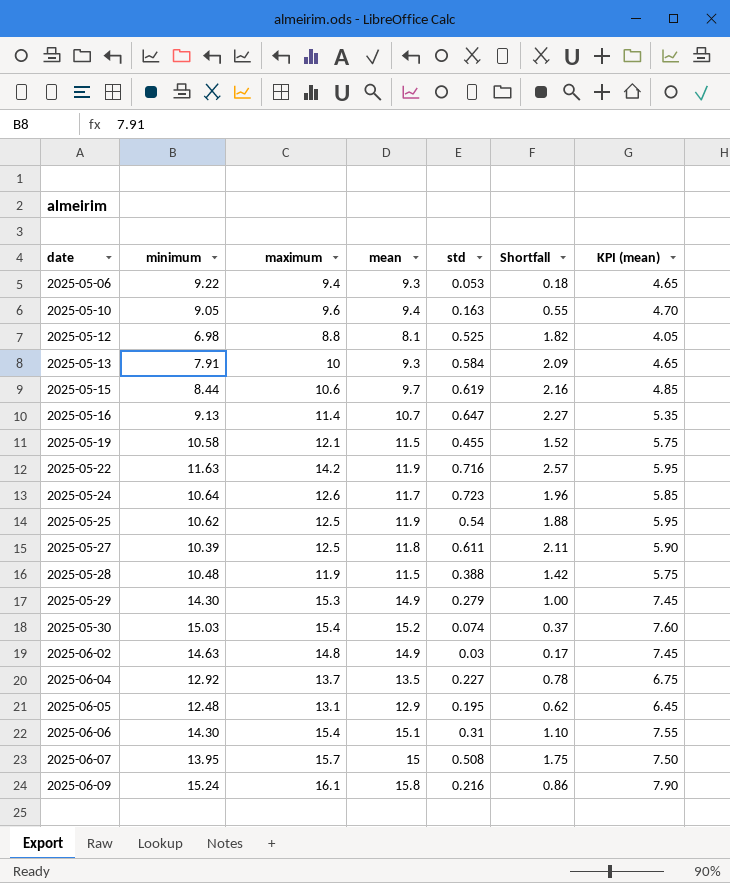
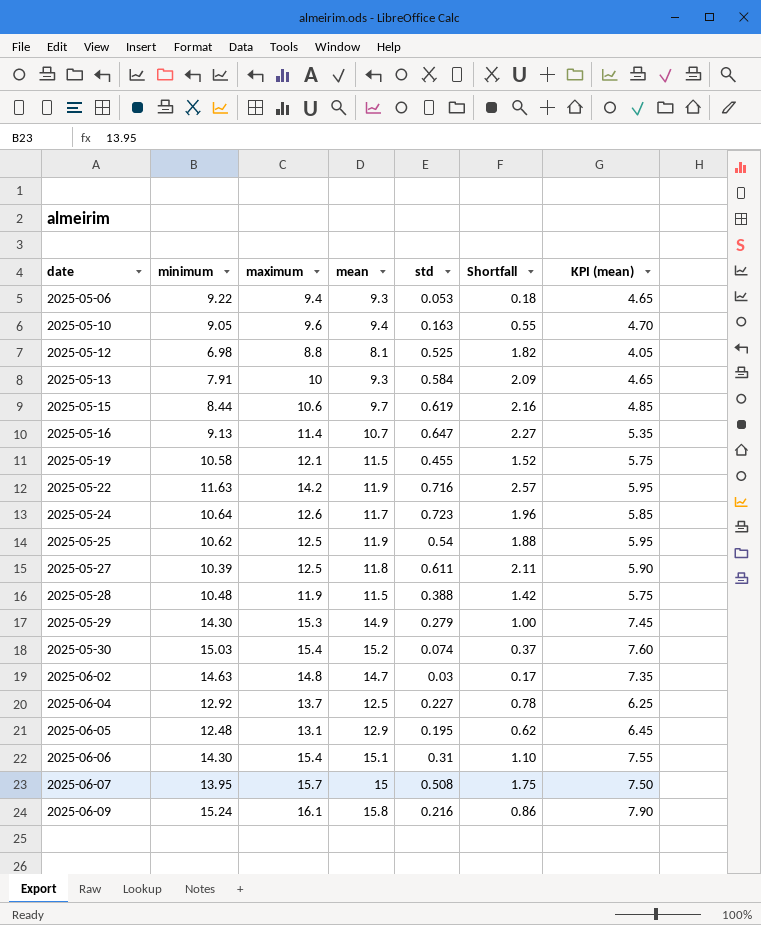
2025-06-02 | mean: 14.9 -> 14.7
2025-06-02 | KPI (mean): 7.45 -> 7.35
2025-06-04 | mean: 13.5 -> 12.5
2025-06-04 | KPI (mean): 6.75 -> 6.25

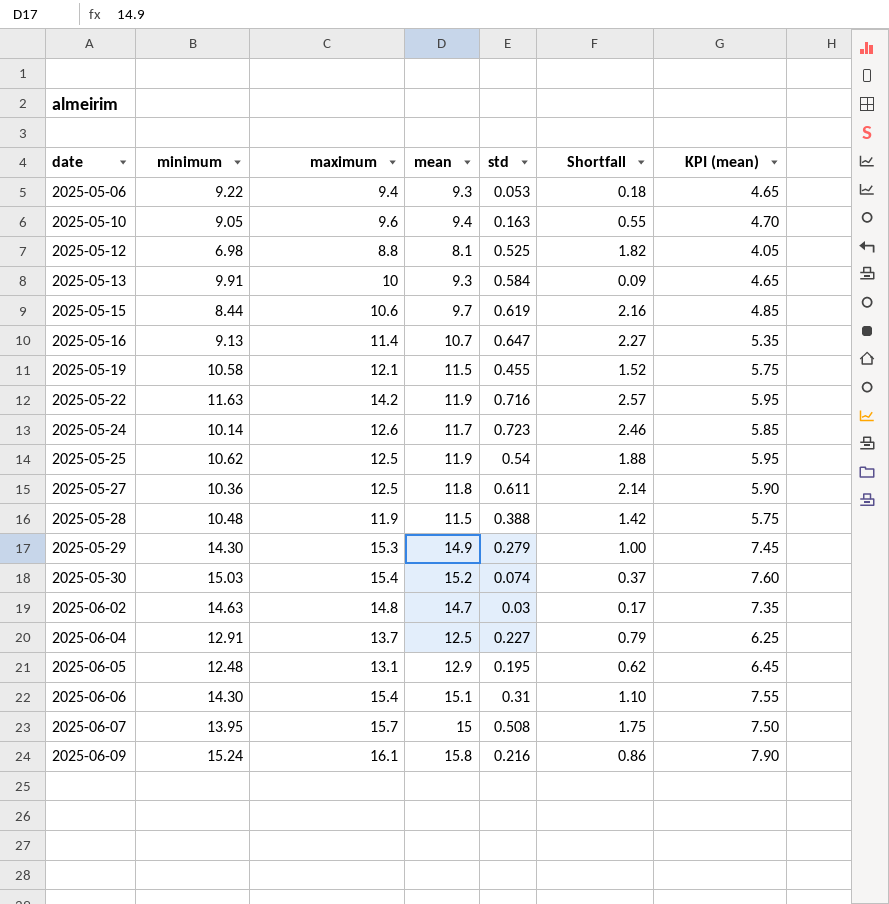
2025-05-13 | minimum: 7.91 -> 9.91
2025-05-13 | Shortfall: 2.09 -> 0.09
2025-05-24 | minimum: 10.64 -> 10.14
2025-05-24 | Shortfall: 1.96 -> 2.46
2025-05-27 | minimum: 10.39 -> 10.36
2025-05-27 | Shortfall: 2.11 -> 2.14
2025-06-04 | minimum: 12.92 -> 12.91
2025-06-04 | Shortfall: 0.78 -> 0.79

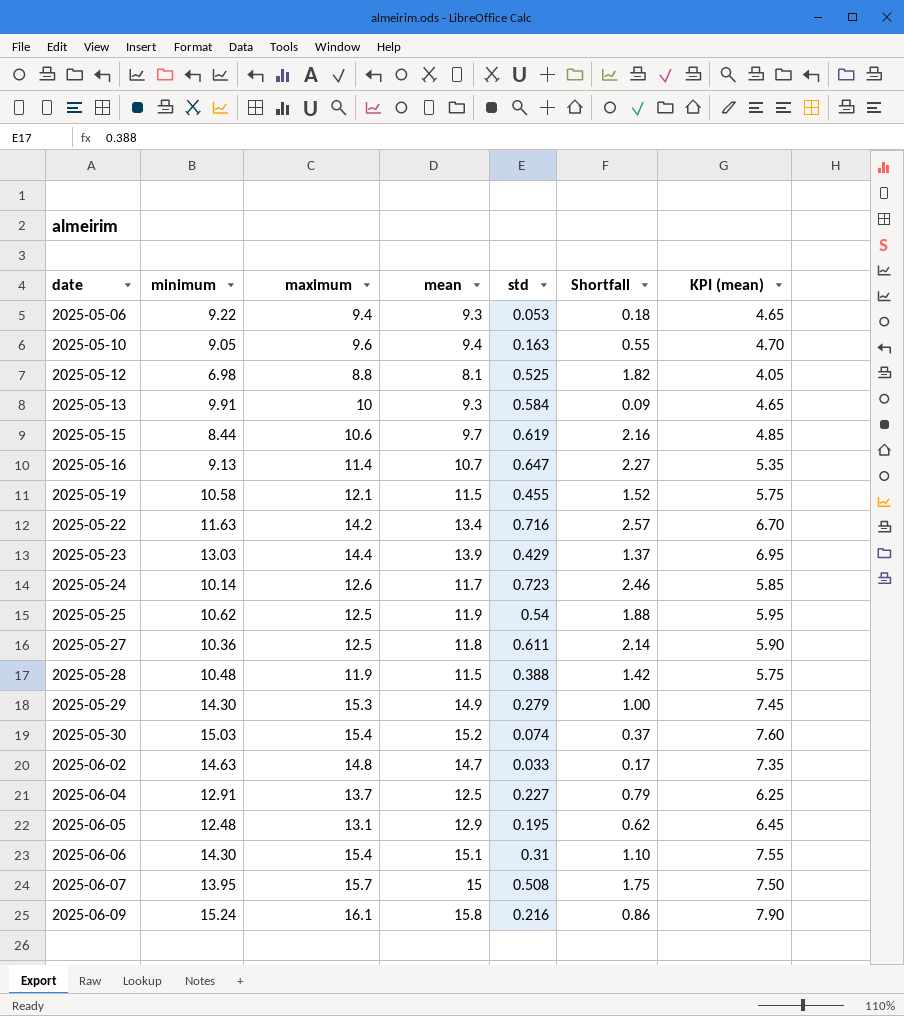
2025-05-22 | mean: 11.9 -> 13.4
2025-05-22 | KPI (mean): 5.95 -> 6.70
row 2025-05-23: none -> 13.03 | 14.4 | 13.9 | 0.429 | 1.37 | 6.95
2025-06-02 | std: 0.03 -> 0.033

